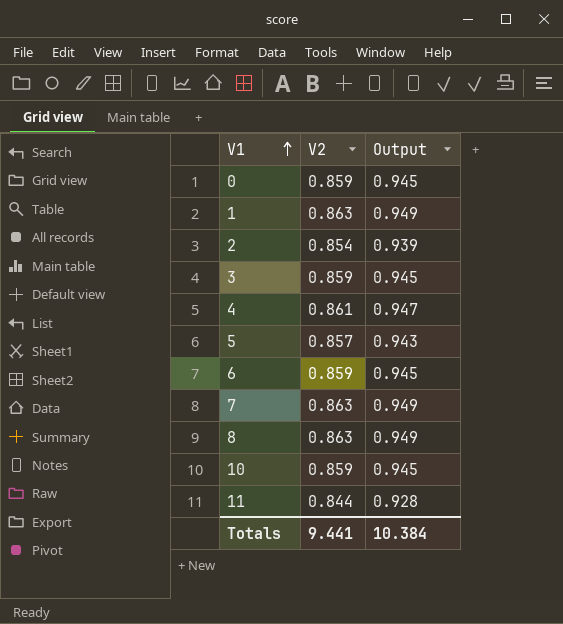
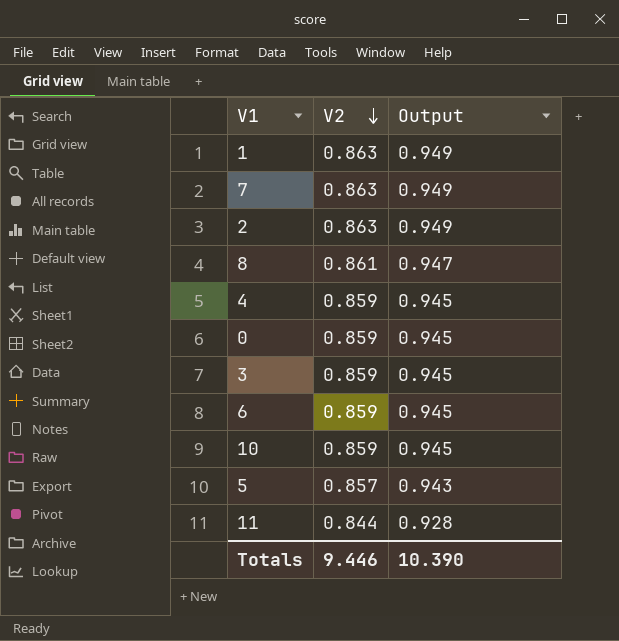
row order: V1 ascending -> V2 descending
2 | V2: 0.854 -> 0.863
2 | Output: 0.939 -> 0.949
8 | V2: 0.863 -> 0.861
8 | Output: 0.949 -> 0.947
4 | V2: 0.861 -> 0.859
4 | Output: 0.947 -> 0.945
Totals | V2: 9.441 -> 9.446
Totals | Output: 10.384 -> 10.390

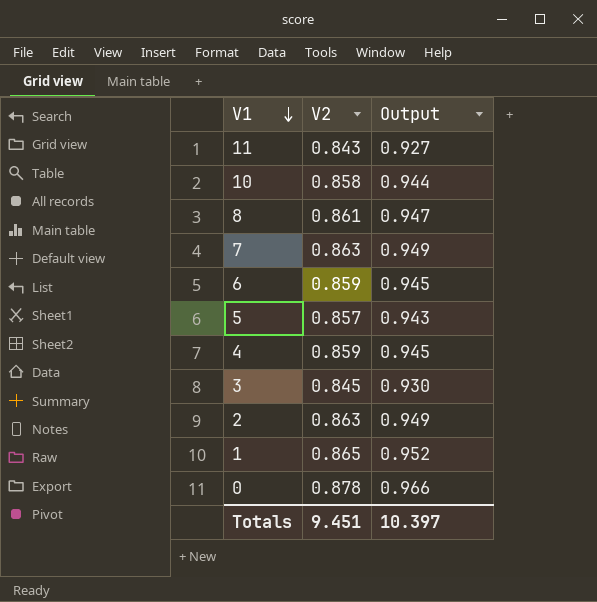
row order: V2 descending -> V1 descending
11 | V2: 0.844 -> 0.843
11 | Output: 0.928 -> 0.927
10 | V2: 0.859 -> 0.858
10 | Output: 0.945 -> 0.944
3 | V2: 0.859 -> 0.845
3 | Output: 0.945 -> 0.930
1 | V2: 0.863 -> 0.865
1 | Output: 0.949 -> 0.952
0 | V2: 0.859 -> 0.878
0 | Output: 0.945 -> 0.966
Totals | V2: 9.446 -> 9.451
Totals | Output: 10.390 -> 10.397

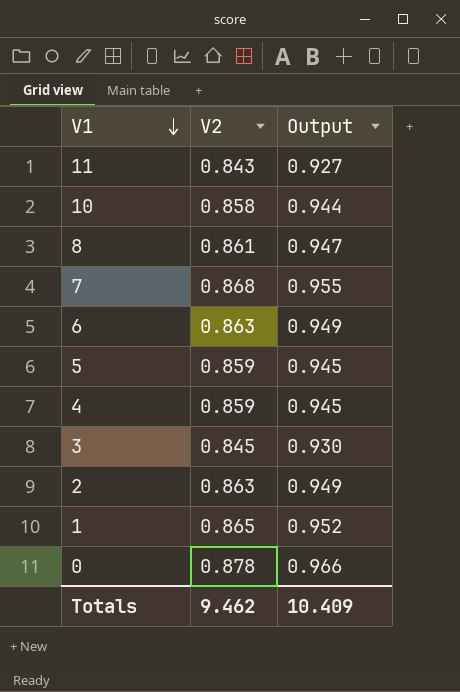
7 | V2: 0.863 -> 0.868
7 | Output: 0.949 -> 0.955
6 | V2: 0.859 -> 0.863
6 | Output: 0.945 -> 0.949
5 | V2: 0.857 -> 0.859
5 | Output: 0.943 -> 0.945
Totals | V2: 9.451 -> 9.462
Totals | Output: 10.397 -> 10.409

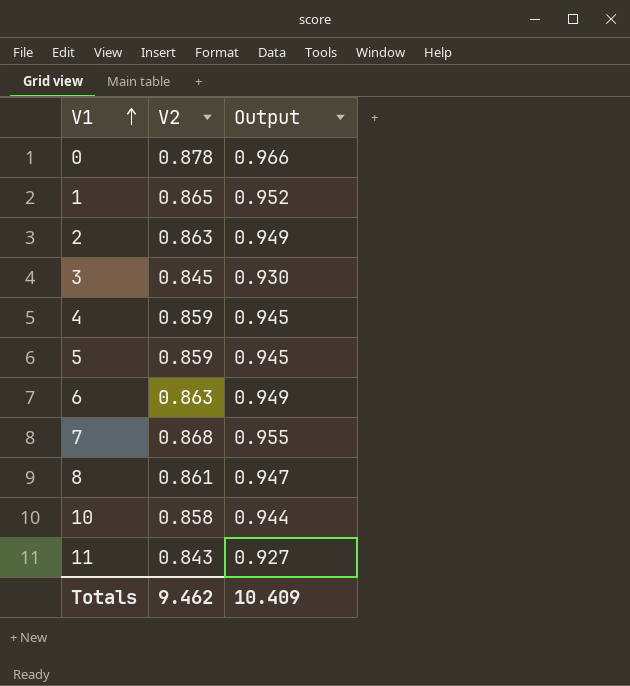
row order: V1 descending -> V1 ascending

